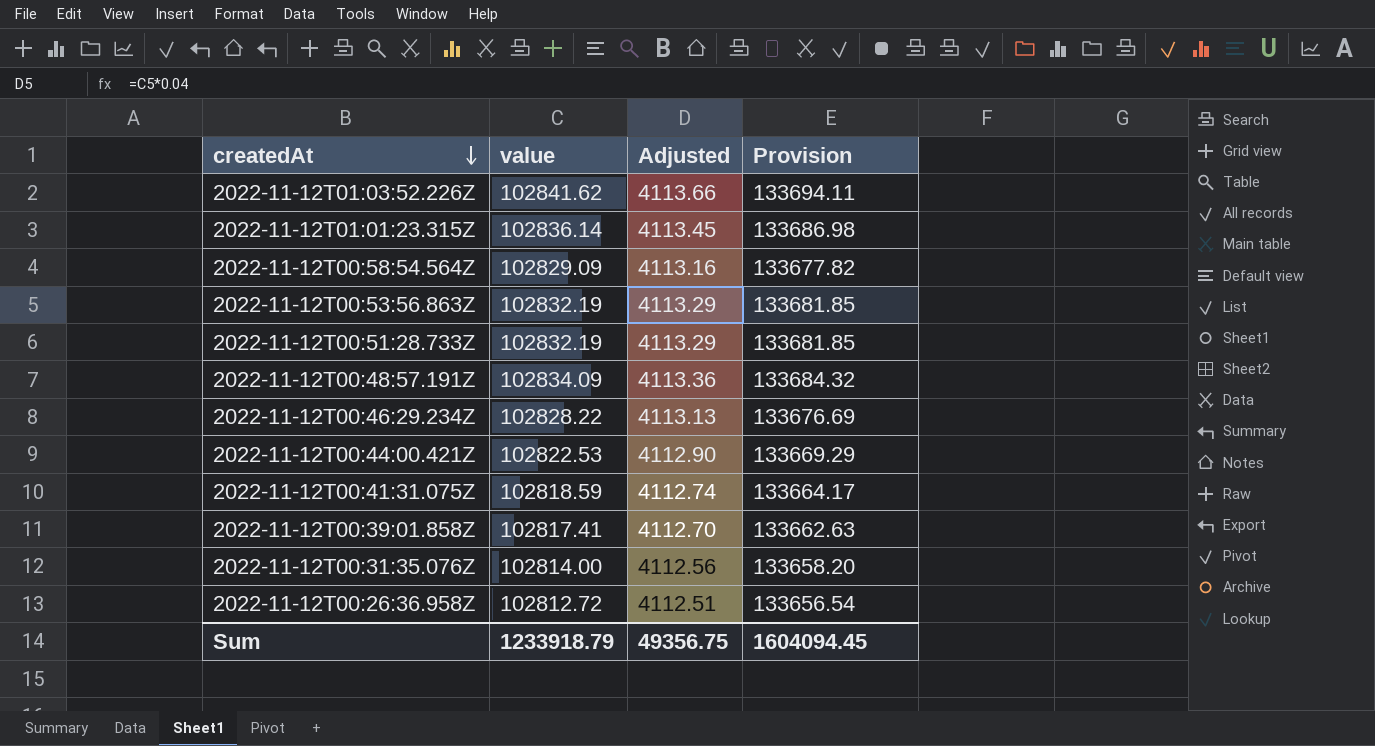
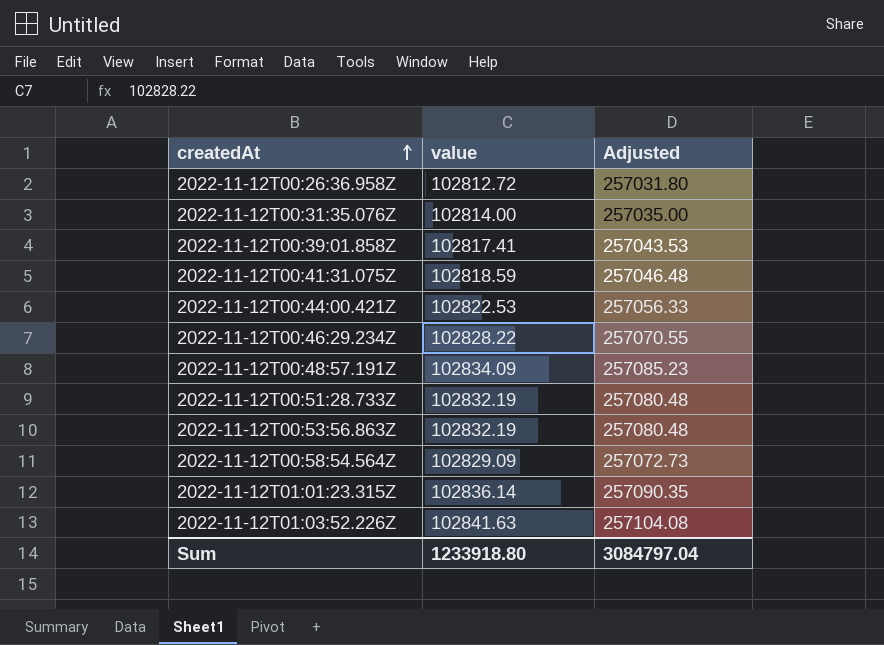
row order: createdAt descending -> createdAt ascending
column Provision | formula: [value] * 1.3 -> none
column Adjusted | formula: [value] * 0.04 -> [value] * 2.5
2022-11-12T01:03:52.226Z | value: 102841.62 -> 102841.63
Sum | value: 1233918.79 -> 1233918.80
Sum | Adjusted: 49356.75 -> 3084797.04

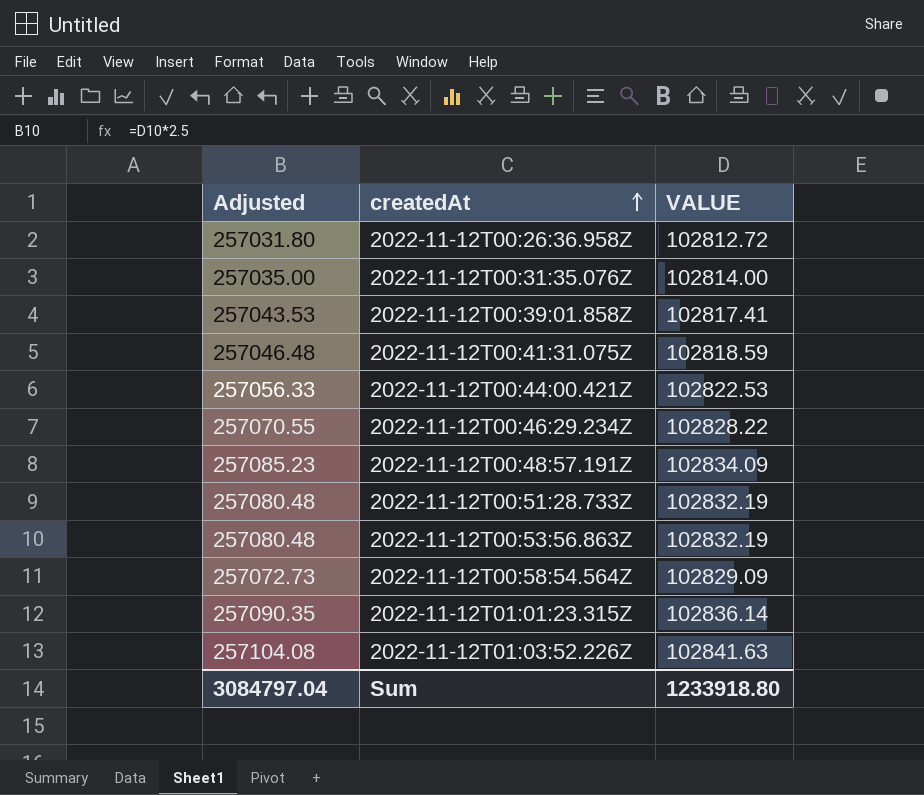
column Adjusted | position: 3 -> 1
column name: value -> VALUE

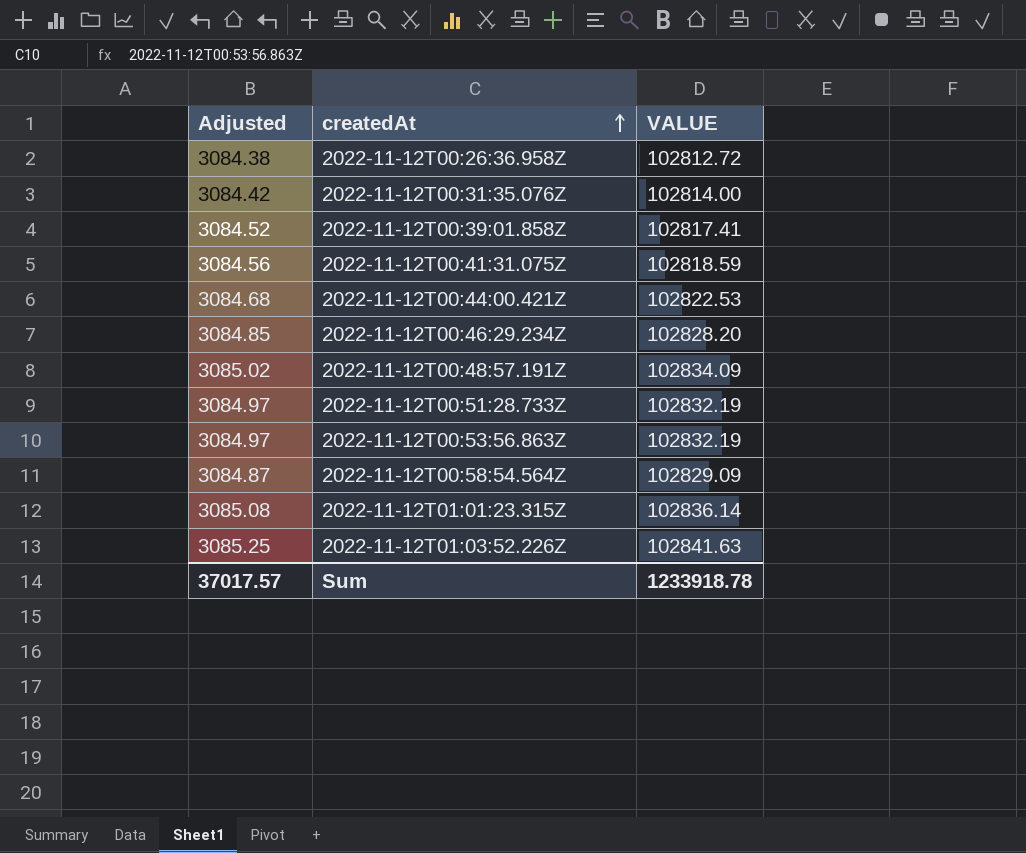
column Adjusted | formula: [VALUE] * 2.5 -> [VALUE] * 0.03
2022-11-12T00:46:29.234Z | VALUE: 102828.22 -> 102828.20
Sum | Adjusted: 3084797.04 -> 37017.57
Sum | VALUE: 1233918.80 -> 1233918.78

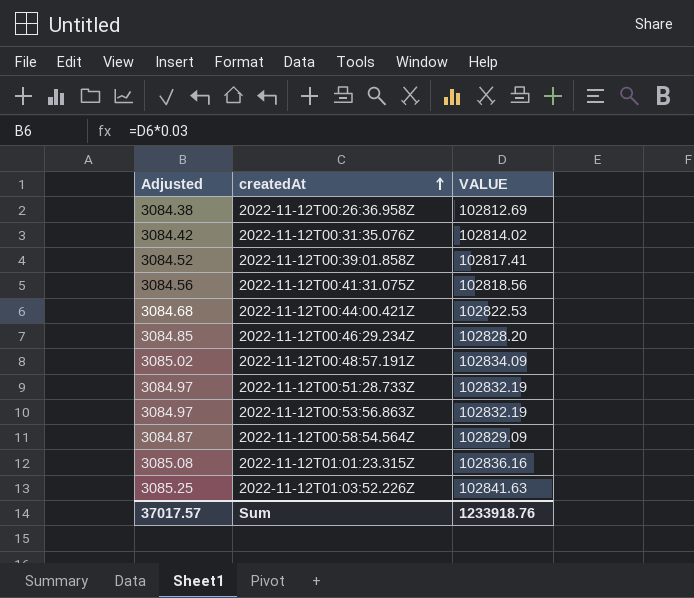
2022-11-12T00:26:36.958Z | VALUE: 102812.72 -> 102812.69
2022-11-12T00:31:35.076Z | VALUE: 102814.00 -> 102814.02
2022-11-12T00:41:31.075Z | VALUE: 102818.59 -> 102818.56
2022-11-12T01:01:23.315Z | VALUE: 102836.14 -> 102836.16
Sum | VALUE: 1233918.78 -> 1233918.76

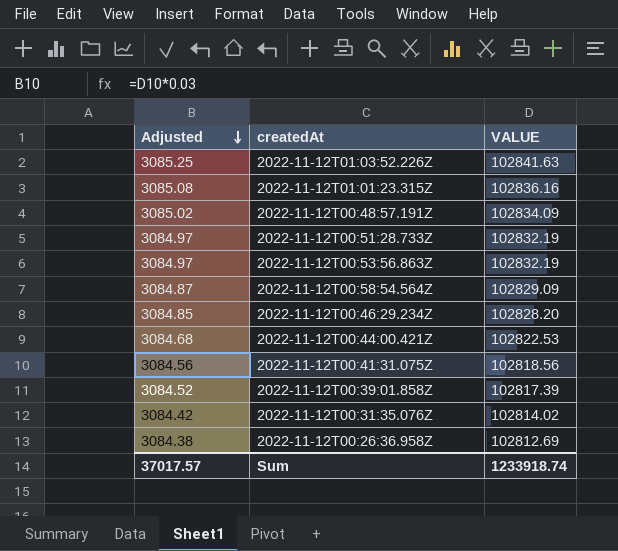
row order: createdAt ascending -> Adjusted descending
2022-11-12T00:39:01.858Z | VALUE: 102817.41 -> 102817.39
Sum | VALUE: 1233918.76 -> 1233918.74

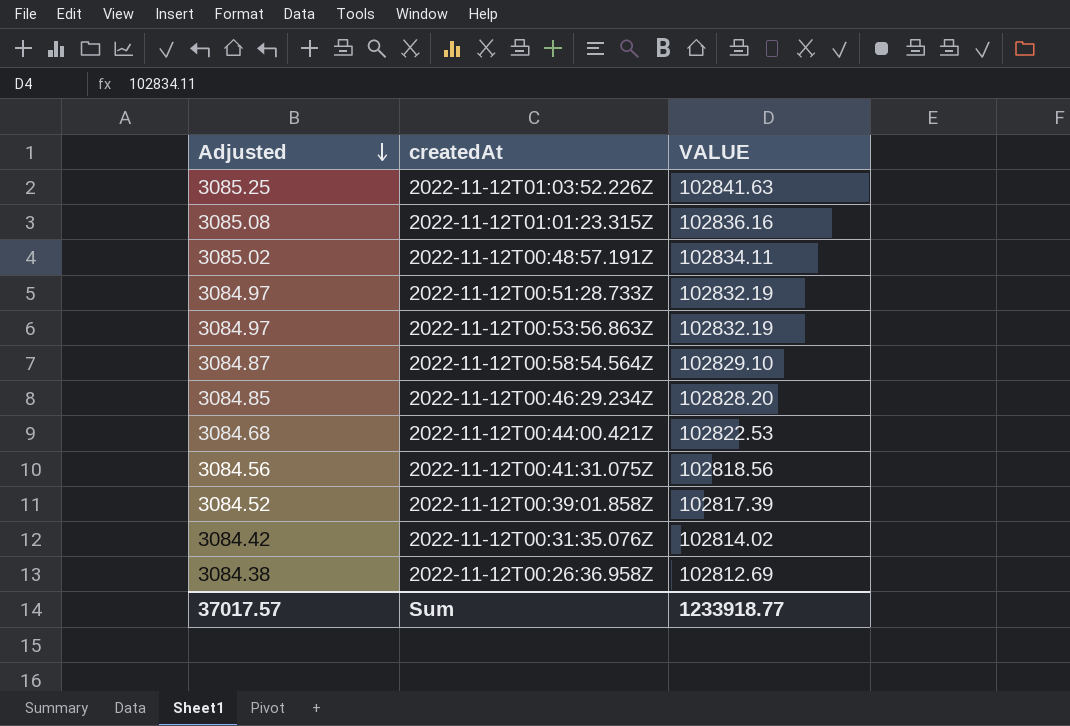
2022-11-12T00:48:57.191Z | VALUE: 102834.09 -> 102834.11
2022-11-12T00:58:54.564Z | VALUE: 102829.09 -> 102829.10
Sum | VALUE: 1233918.74 -> 1233918.77

